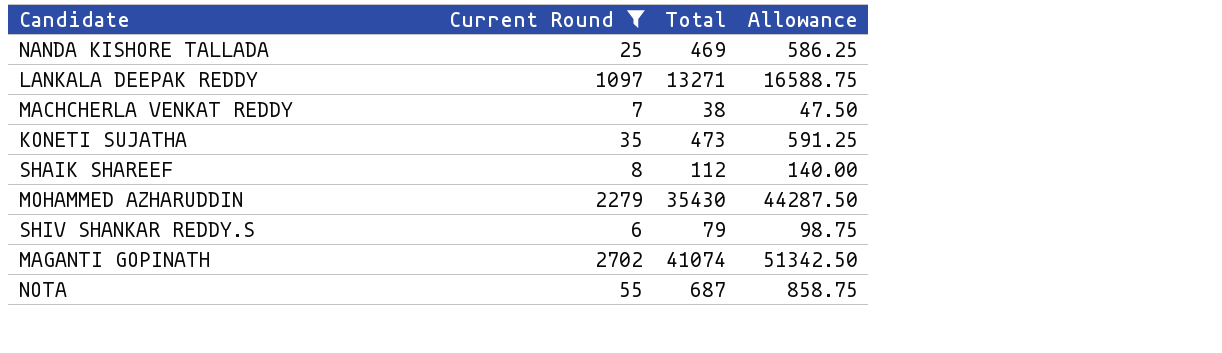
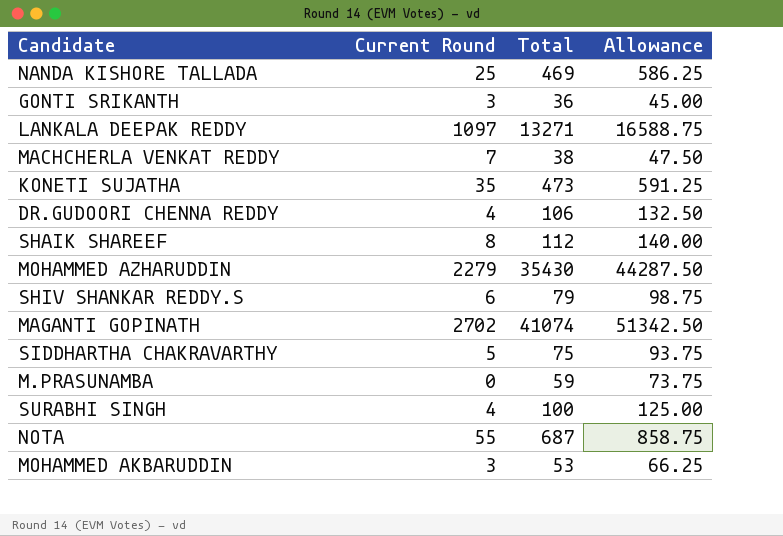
filter: Current Round >= 6 -> none

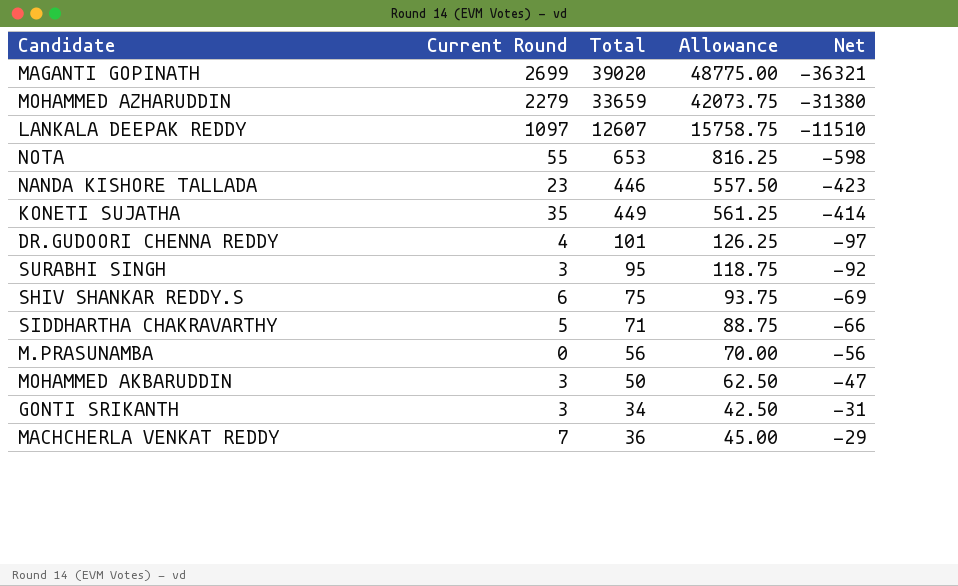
row order: none -> Net ascending
column Net | formula: none -> [Current Round] - [Total]
row SHAIK SHAREEF: 8 | 112 | 140.00 -> none
MAGANTI GOPINATH | Current Round: 2702 -> 2699
MAGANTI GOPINATH | Total: 41074 -> 39020
MAGANTI GOPINATH | Allowance: 51342.50 -> 48775.00
MOHAMMED AZHARUDDIN | Total: 35430 -> 33659
MOHAMMED AZHARUDDIN | Allowance: 44287.50 -> 42073.75
LANKALA DEEPAK REDDY | Total: 13271 -> 12607
LANKALA DEEPAK REDDY | Allowance: 16588.75 -> 15758.75
NOTA | Total: 687 -> 653
NOTA | Allowance: 858.75 -> 816.25
NANDA KISHORE TALLADA | Current Round: 25 -> 23
NANDA KISHORE TALLADA | Total: 469 -> 446
NANDA KISHORE TALLADA | Allowance: 586.25 -> 557.50
KONETI SUJATHA | Total: 473 -> 449
KONETI SUJATHA | Allowance: 591.25 -> 561.25
DR.GUDOORI CHENNA REDDY | Total: 106 -> 101
DR.GUDOORI CHENNA REDDY | Allowance: 132.50 -> 126.25
SURABHI SINGH | Current Round: 4 -> 3
SURABHI SINGH | Total: 100 -> 95
SURABHI SINGH | Allowance: 125.00 -> 118.75
SHIV SHANKAR REDDY.S | Total: 79 -> 75
SHIV SHANKAR REDDY.S | Allowance: 98.75 -> 93.75
SIDDHARTHA CHAKRAVARTHY | Total: 75 -> 71
SIDDHARTHA CHAKRAVARTHY | Allowance: 93.75 -> 88.75
M.PRASUNAMBA | Total: 59 -> 56
M.PRASUNAMBA | Allowance: 73.75 -> 70.00
MOHAMMED AKBARUDDIN | Total: 53 -> 50
MOHAMMED AKBARUDDIN | Allowance: 66.25 -> 62.50
GONTI SRIKANTH | Total: 36 -> 34
GONTI SRIKANTH | Allowance: 45.00 -> 42.50
MACHCHERLA VENKAT REDDY | Total: 38 -> 36
MACHCHERLA VENKAT REDDY | Allowance: 47.50 -> 45.00

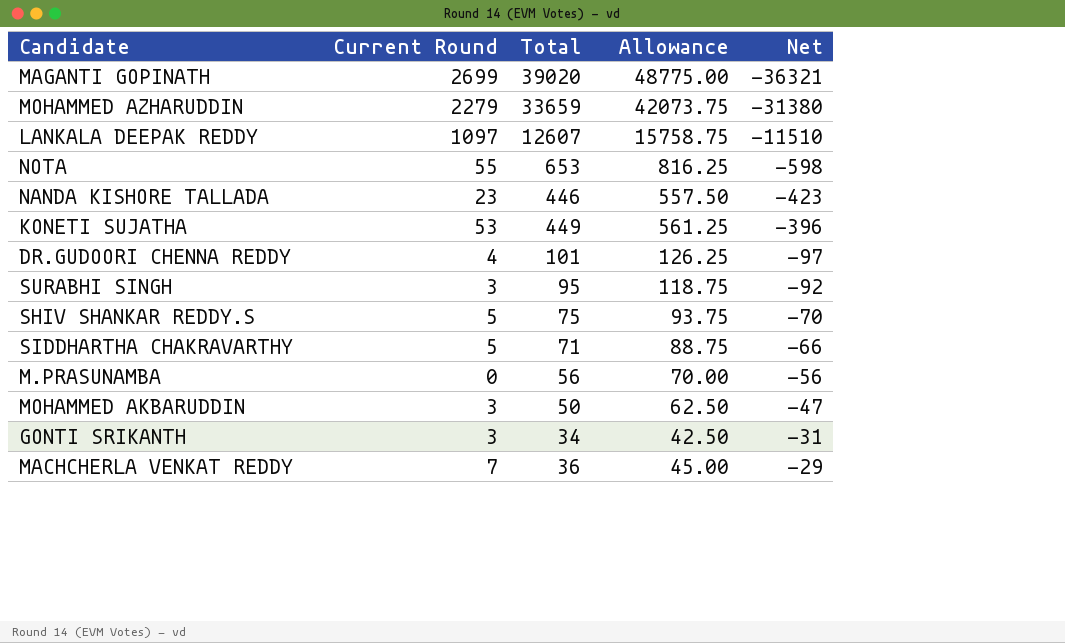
KONETI SUJATHA | Current Round: 35 -> 53
KONETI SUJATHA | Net: -414 -> -396
SHIV SHANKAR REDDY.S | Current Round: 6 -> 5
SHIV SHANKAR REDDY.S | Net: -69 -> -70

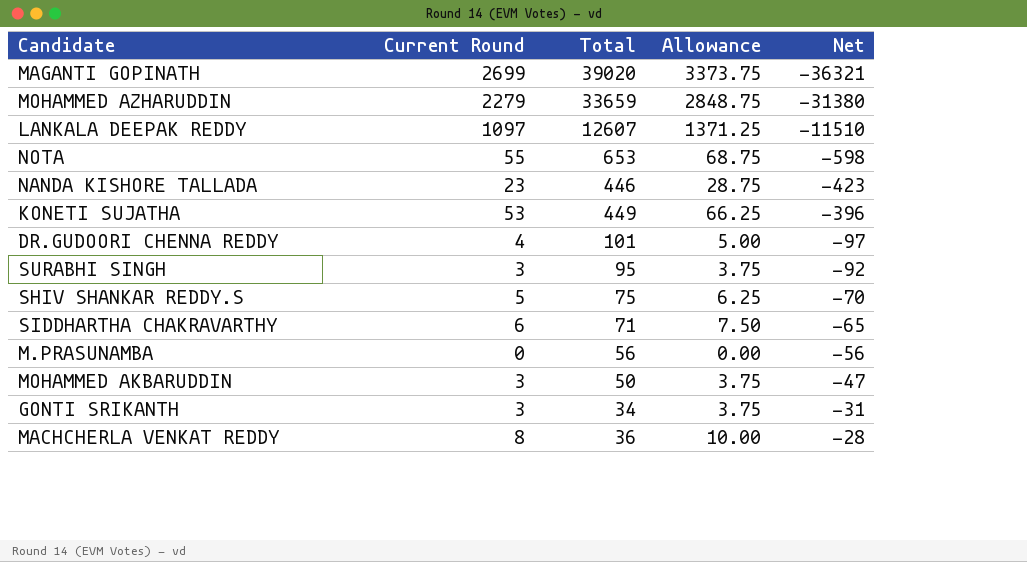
column Allowance | formula: [Total] * 1.25 -> [Current Round] * 1.25
SIDDHARTHA CHAKRAVARTHY | Current Round: 5 -> 6
SIDDHARTHA CHAKRAVARTHY | Net: -66 -> -65
MACHCHERLA VENKAT REDDY | Current Round: 7 -> 8
MACHCHERLA VENKAT REDDY | Net: -29 -> -28

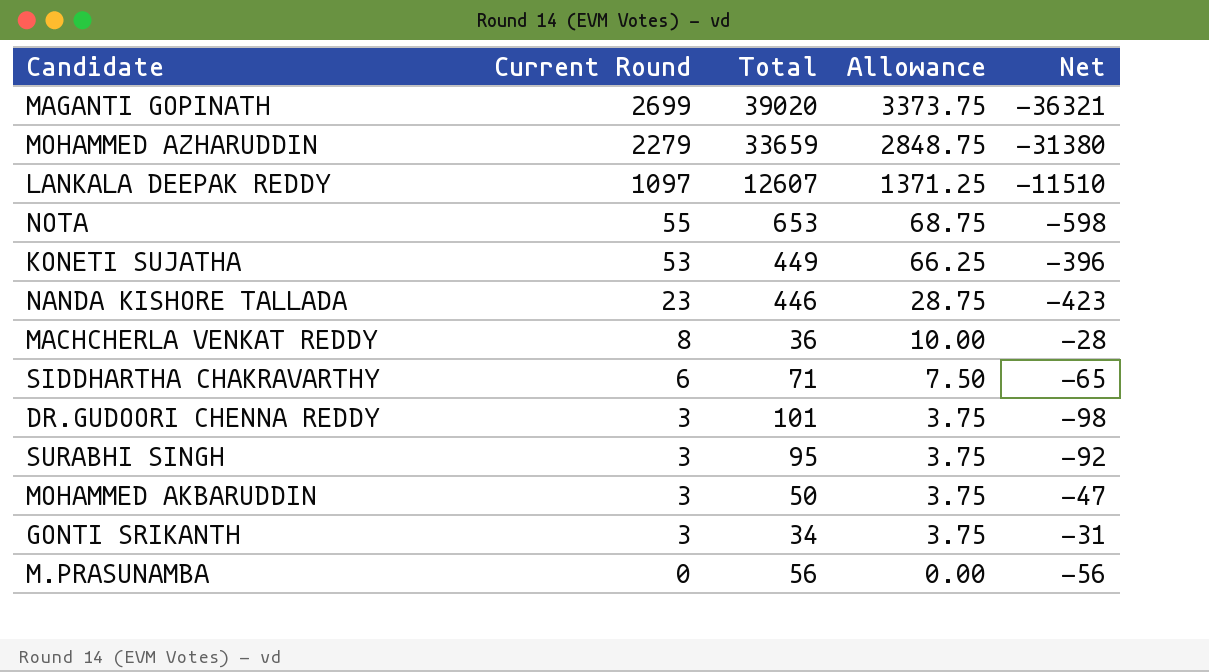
row order: Net ascending -> Current Round descending
row SHIV SHANKAR REDDY.S: 5 | 75 | 6.25 | -70 -> none
DR.GUDOORI CHENNA REDDY | Current Round: 4 -> 3
DR.GUDOORI CHENNA REDDY | Allowance: 5.00 -> 3.75
DR.GUDOORI CHENNA REDDY | Net: -97 -> -98

